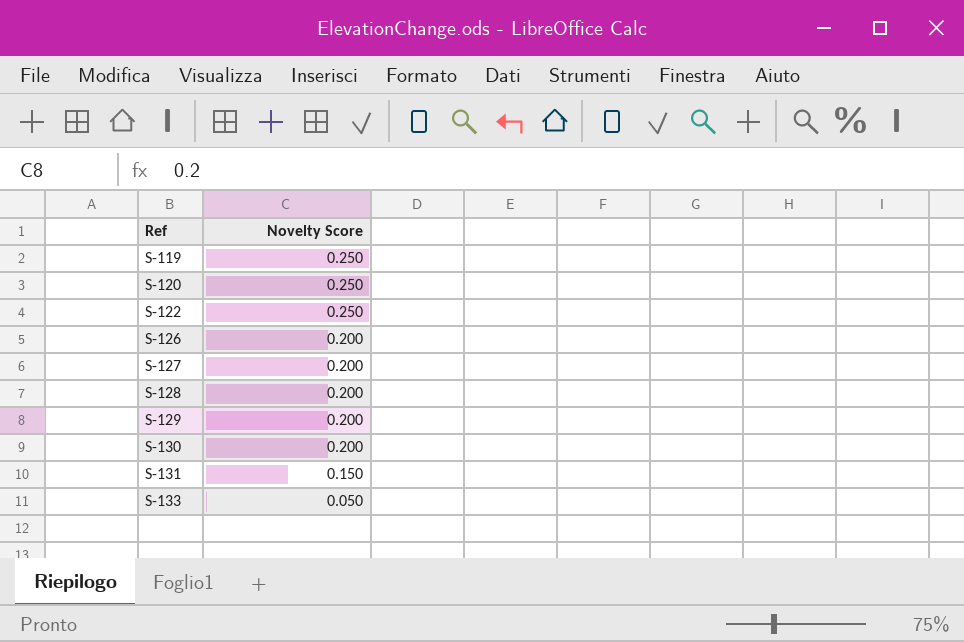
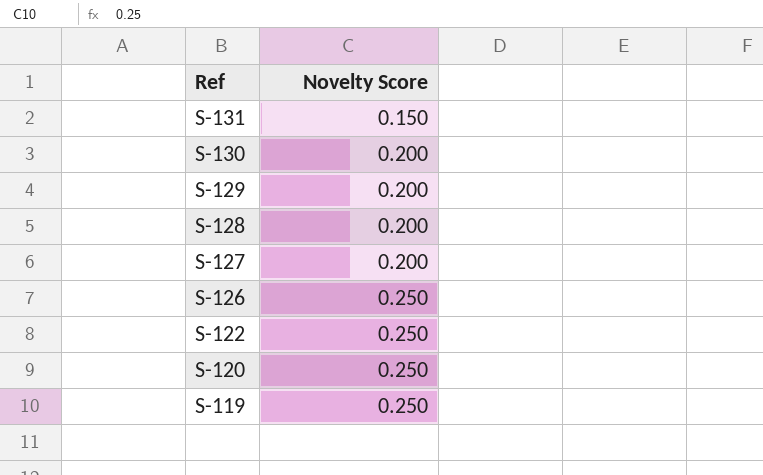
row order: Ref ascending -> Ref descending
row S-133: 0.050 -> none
S-126 | Novelty Score: 0.200 -> 0.250

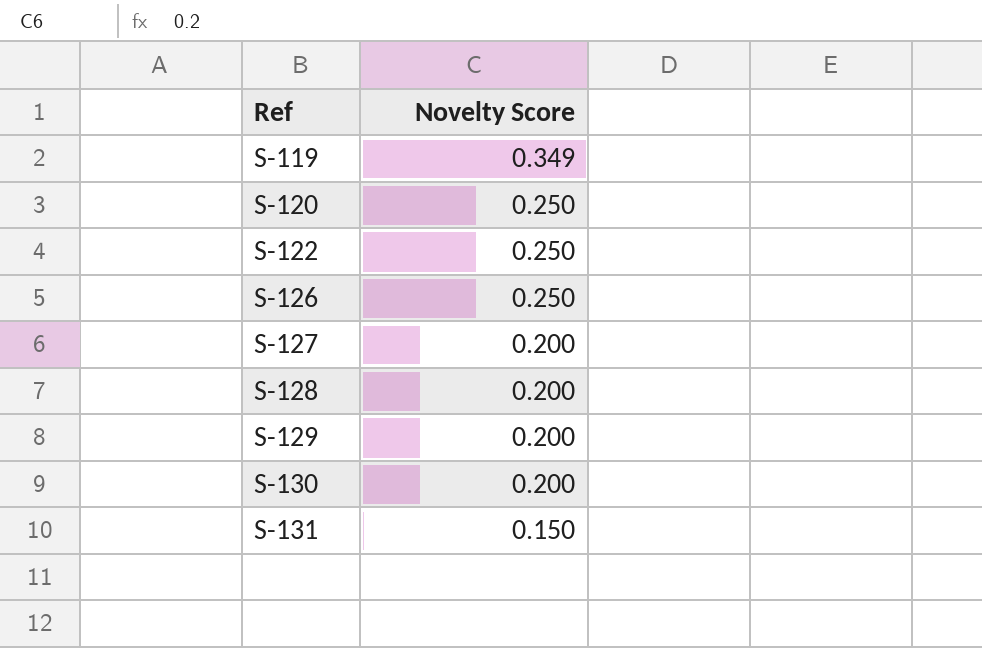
row order: Ref descending -> Ref ascending
S-119 | Novelty Score: 0.250 -> 0.349

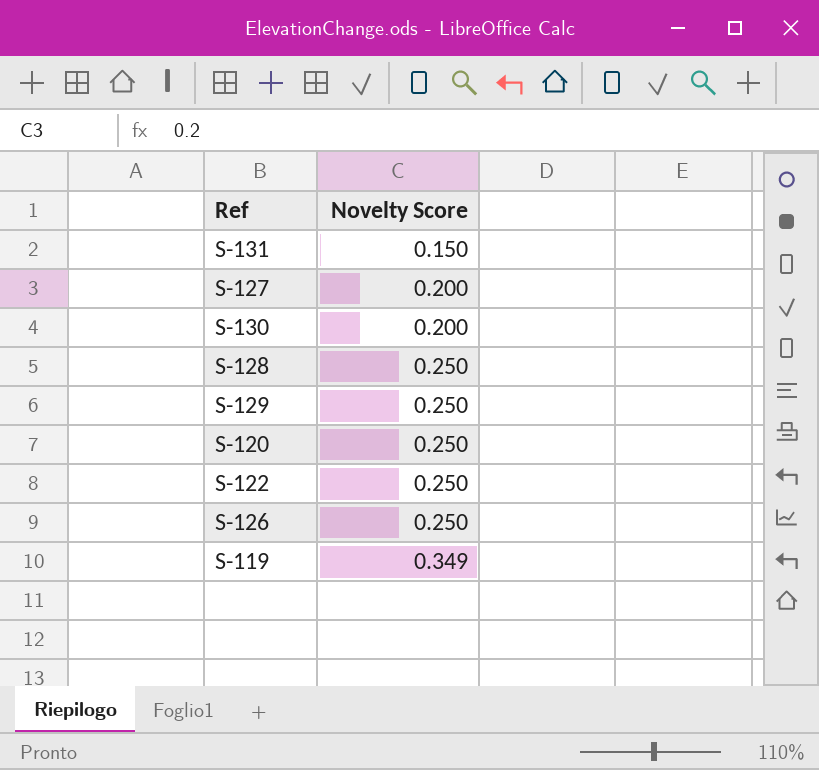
row order: Ref ascending -> Novelty Score ascending
S-128 | Novelty Score: 0.200 -> 0.250
S-129 | Novelty Score: 0.200 -> 0.250

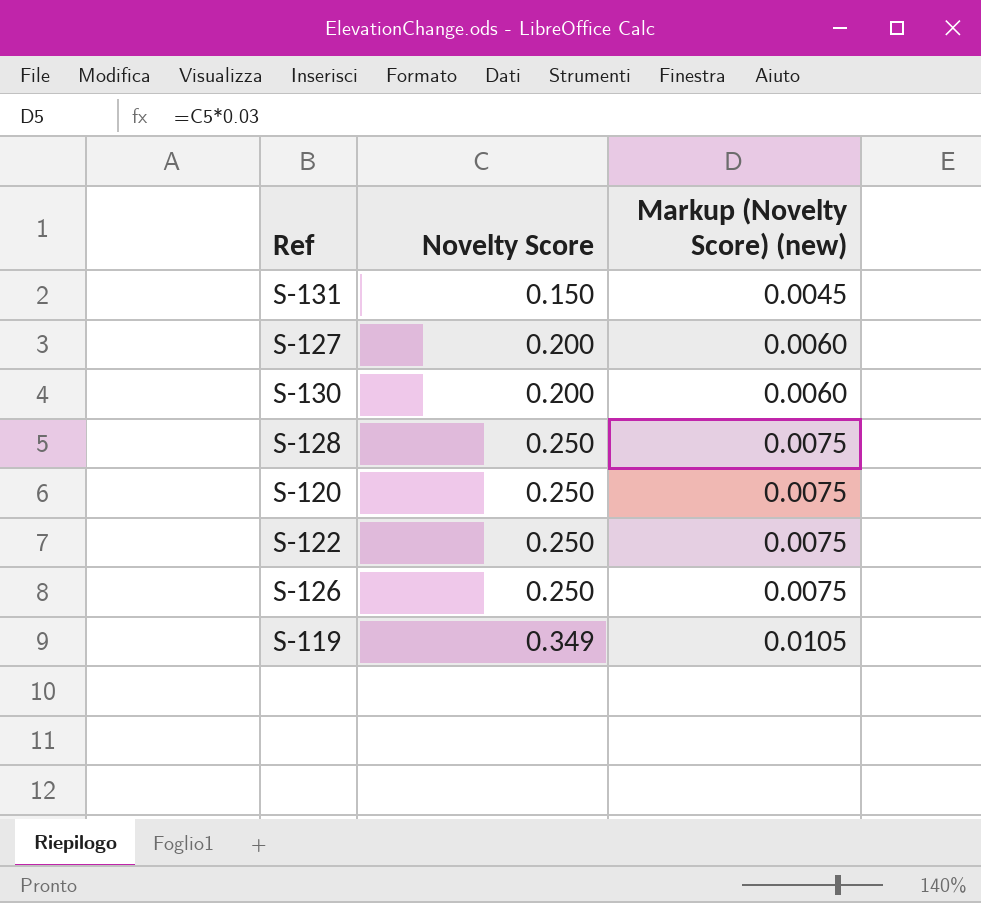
column Markup (Novelty Score) (new) | formula: none -> [Novelty Score] * 0.03
row S-129: 0.250 -> none

